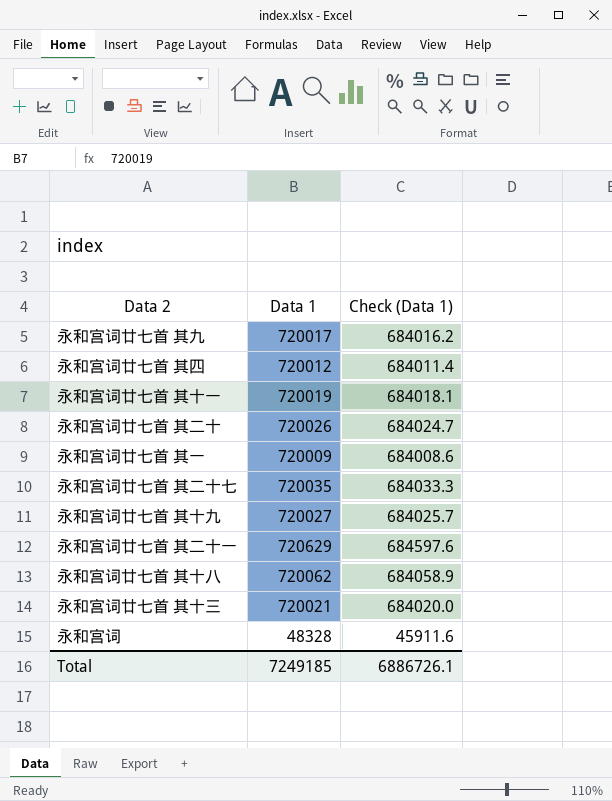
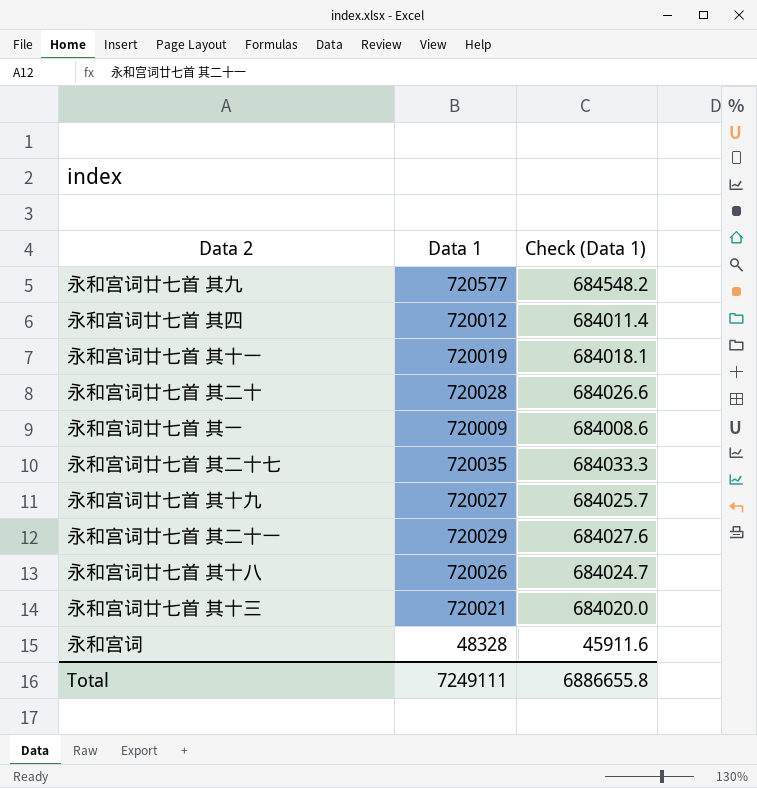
永和宫词廿七首 其九 | Data 1: 720017 -> 720577
永和宫词廿七首 其九 | Check (Data 1): 684016.2 -> 684548.2
永和宫词廿七首 其二十 | Data 1: 720026 -> 720028
永和宫词廿七首 其二十 | Check (Data 1): 684024.7 -> 684026.6
永和宫词廿七首 其二十一 | Data 1: 720629 -> 720029
永和宫词廿七首 其二十一 | Check (Data 1): 684597.6 -> 684027.6
永和宫词廿七首 其十八 | Data 1: 720062 -> 720026
永和宫词廿七首 其十八 | Check (Data 1): 684058.9 -> 684024.7
Total | Data 1: 7249185 -> 7249111
Total | Check (Data 1): 6886726.1 -> 6886655.8

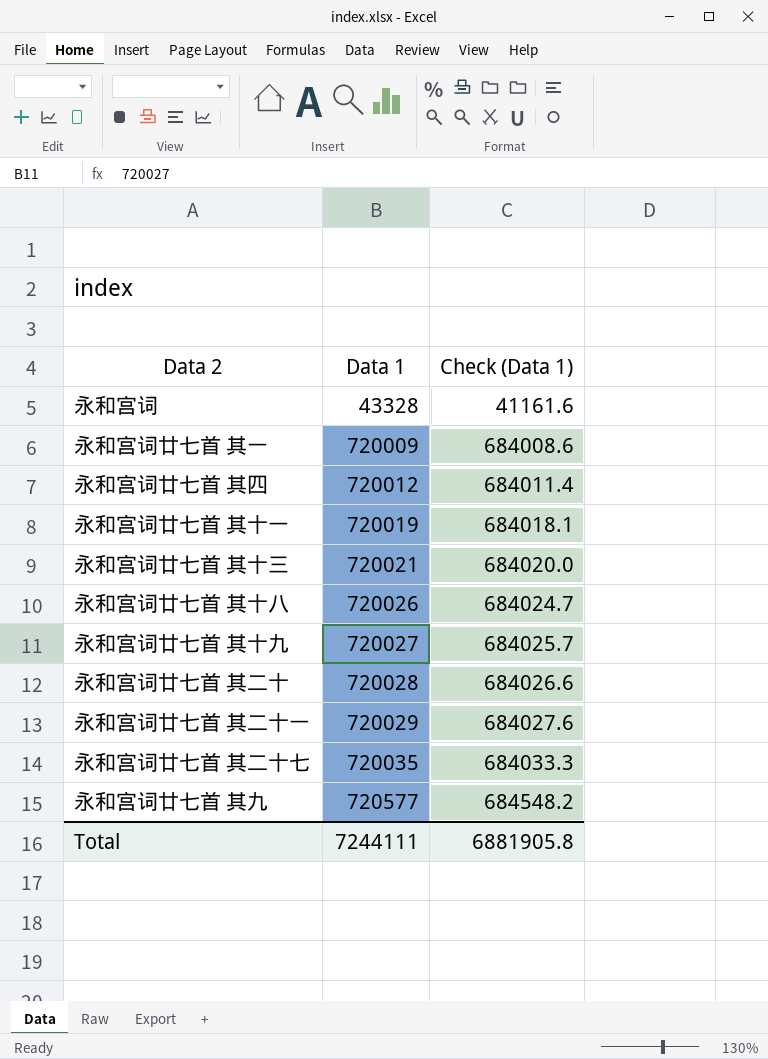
row order: none -> Data 1 ascending
永和宫词 | Data 1: 48328 -> 43328
永和宫词 | Check (Data 1): 45911.6 -> 41161.6
Total | Data 1: 7249111 -> 7244111
Total | Check (Data 1): 6886655.8 -> 6881905.8

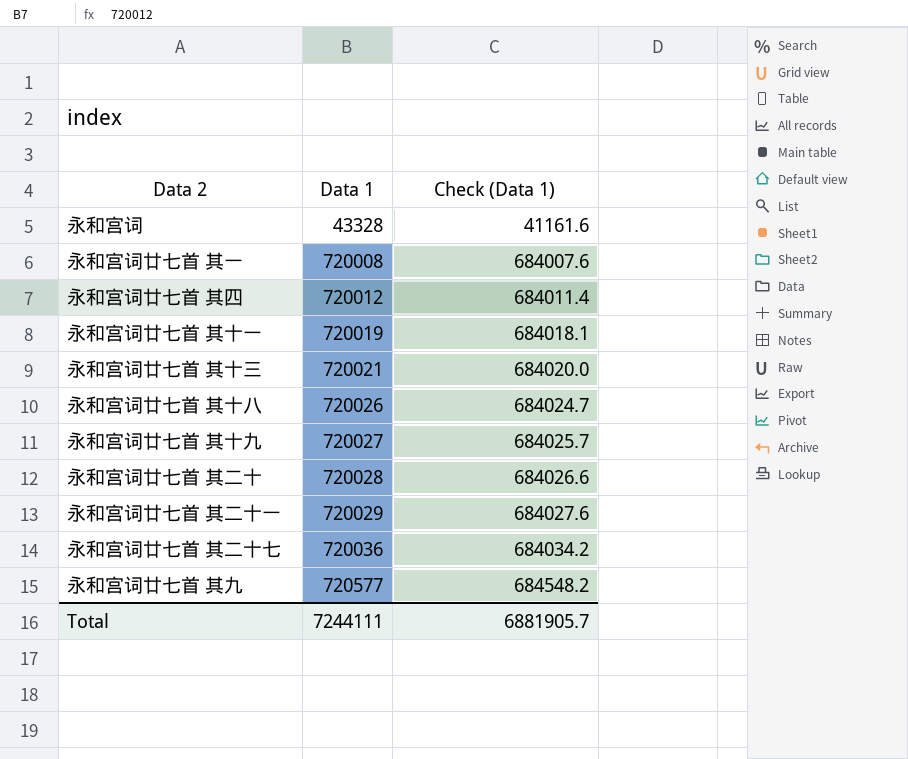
永和宫词廿七首 其一 | Data 1: 720009 -> 720008
永和宫词廿七首 其一 | Check (Data 1): 684008.6 -> 684007.6
永和宫词廿七首 其二十七 | Data 1: 720035 -> 720036
永和宫词廿七首 其二十七 | Check (Data 1): 684033.3 -> 684034.2
Total | Check (Data 1): 6881905.8 -> 6881905.7

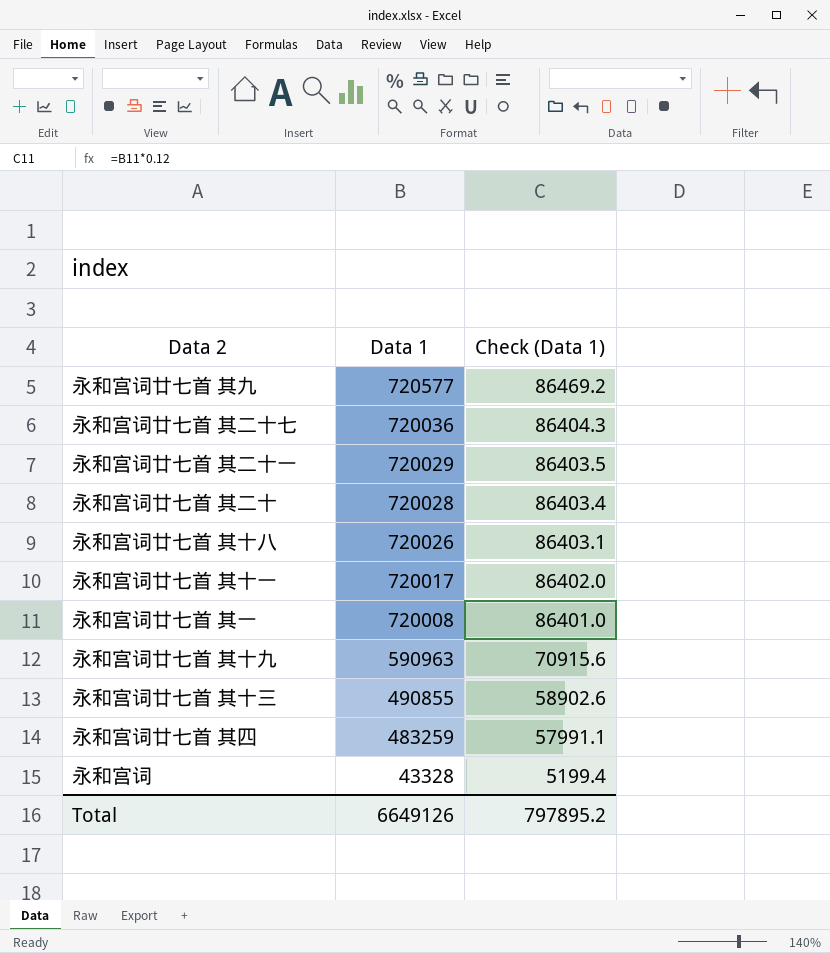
row order: Data 1 ascending -> Data 1 descending
column Check (Data 1) | formula: [Data 1] * 0.95 -> [Data 1] * 0.12
永和宫词廿七首 其十一 | Data 1: 720019 -> 720017
永和宫词廿七首 其十九 | Data 1: 720027 -> 590963
永和宫词廿七首 其十三 | Data 1: 720021 -> 490855
永和宫词廿七首 其四 | Data 1: 720012 -> 483259
Total | Data 1: 7244111 -> 6649126
Total | Check (Data 1): 6881905.7 -> 797895.2

